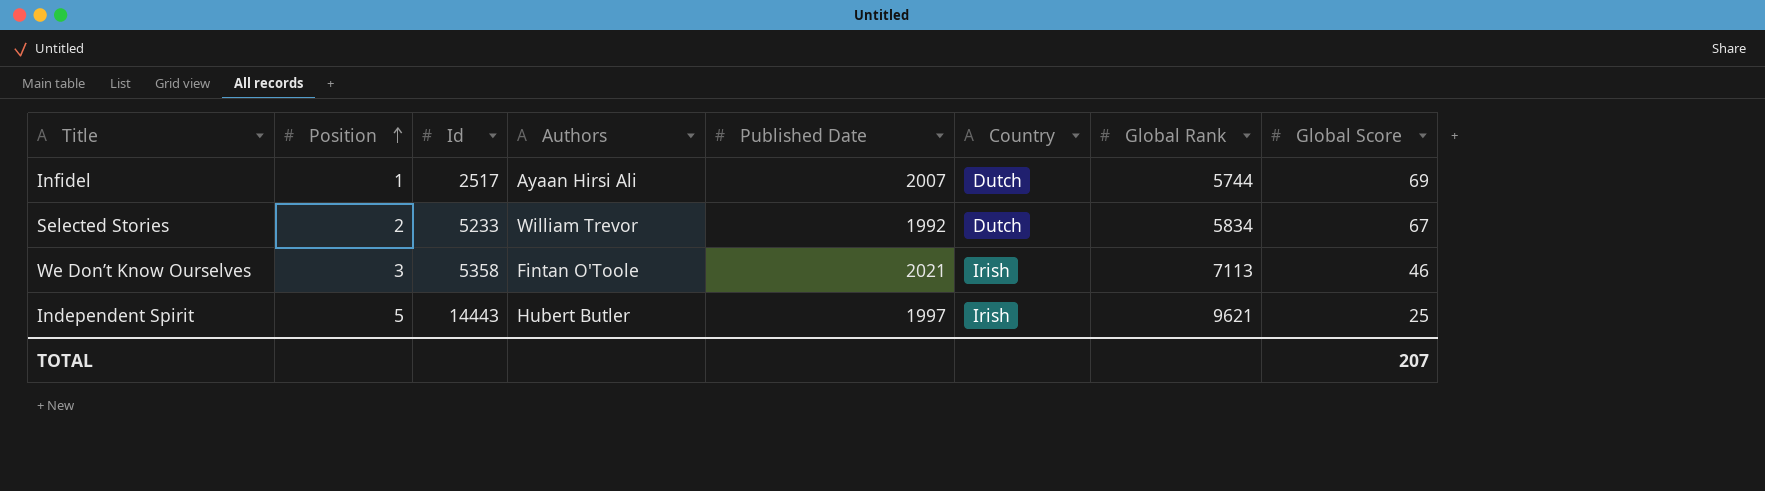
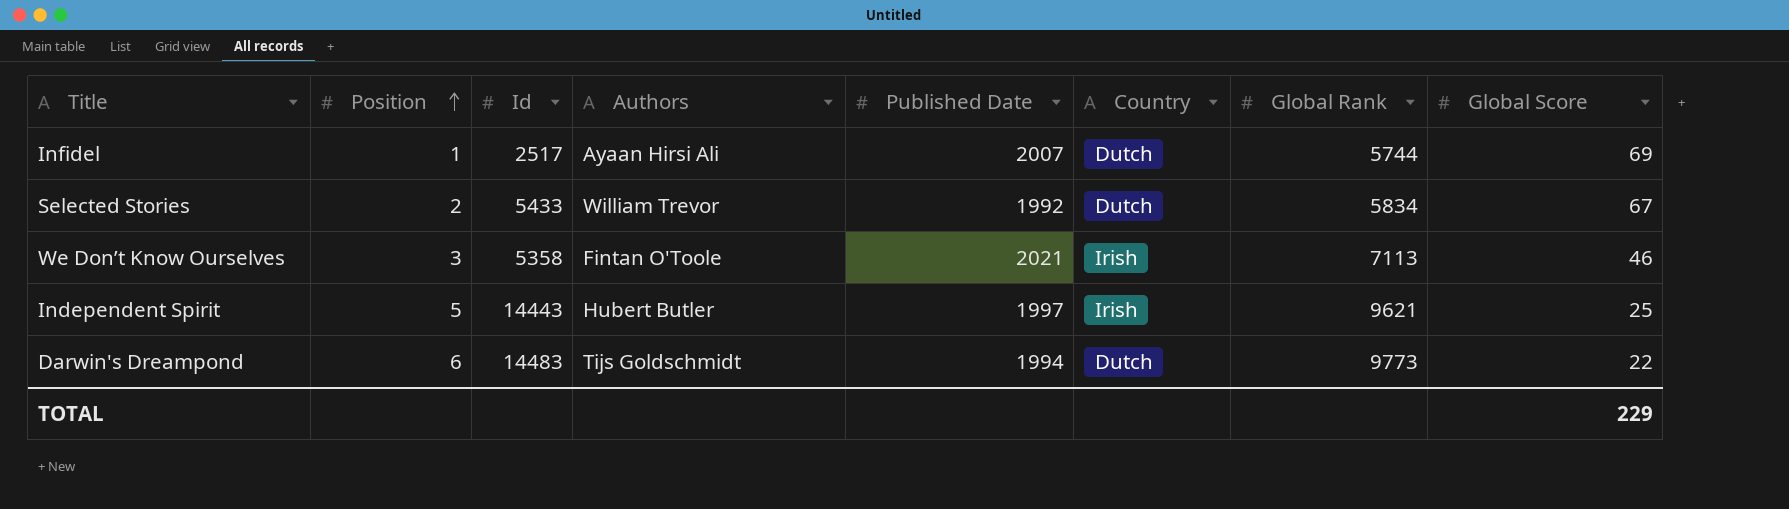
Selected Stories | Id: 5233 -> 5433
row Darwin's Dreampond: none -> 6 | 14483 | Tijs Goldschmidt | 1994 | Dutch | 9773 | 22
TOTAL | Global Score: 207 -> 229

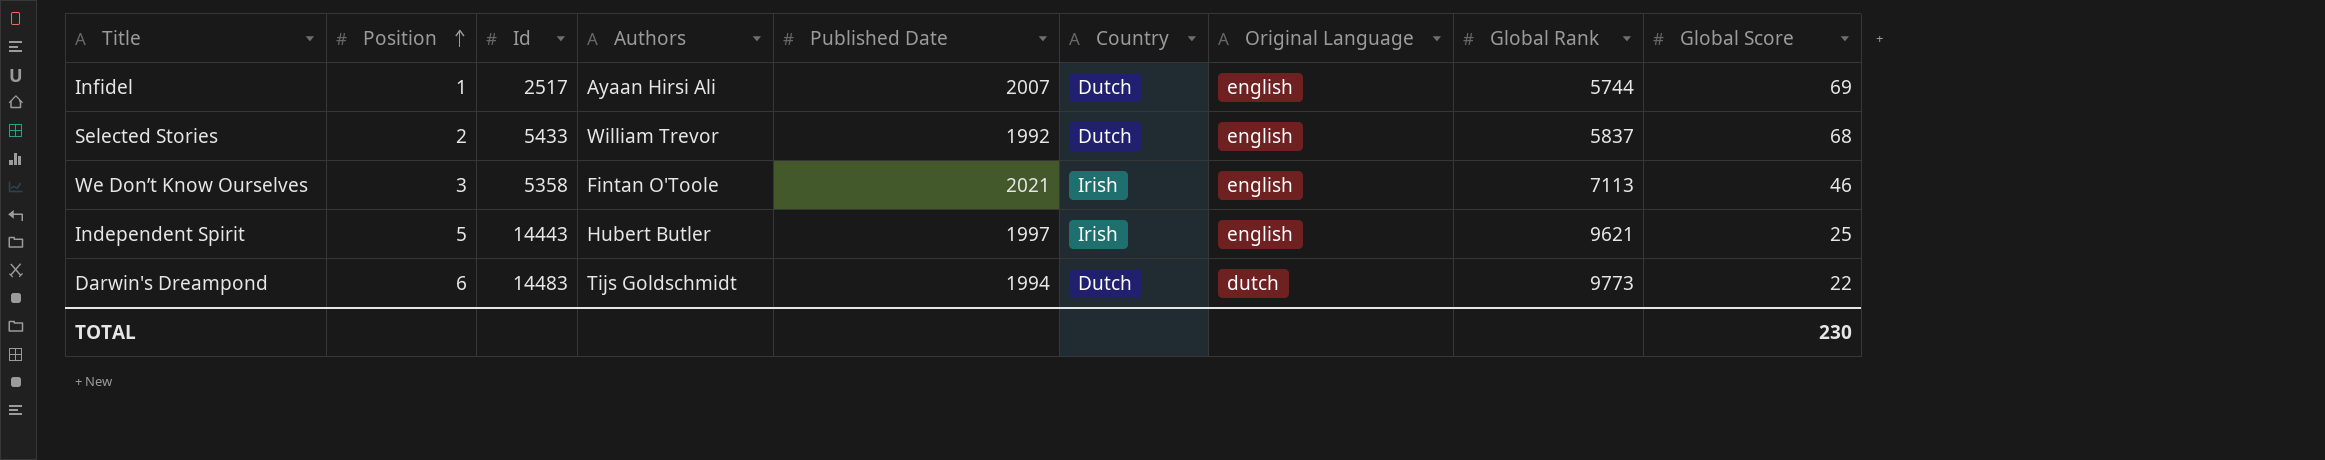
column Original Language | position: none -> 7
Selected Stories | Global Rank: 5834 -> 5837
Selected Stories | Global Score: 67 -> 68
TOTAL | Global Score: 229 -> 230

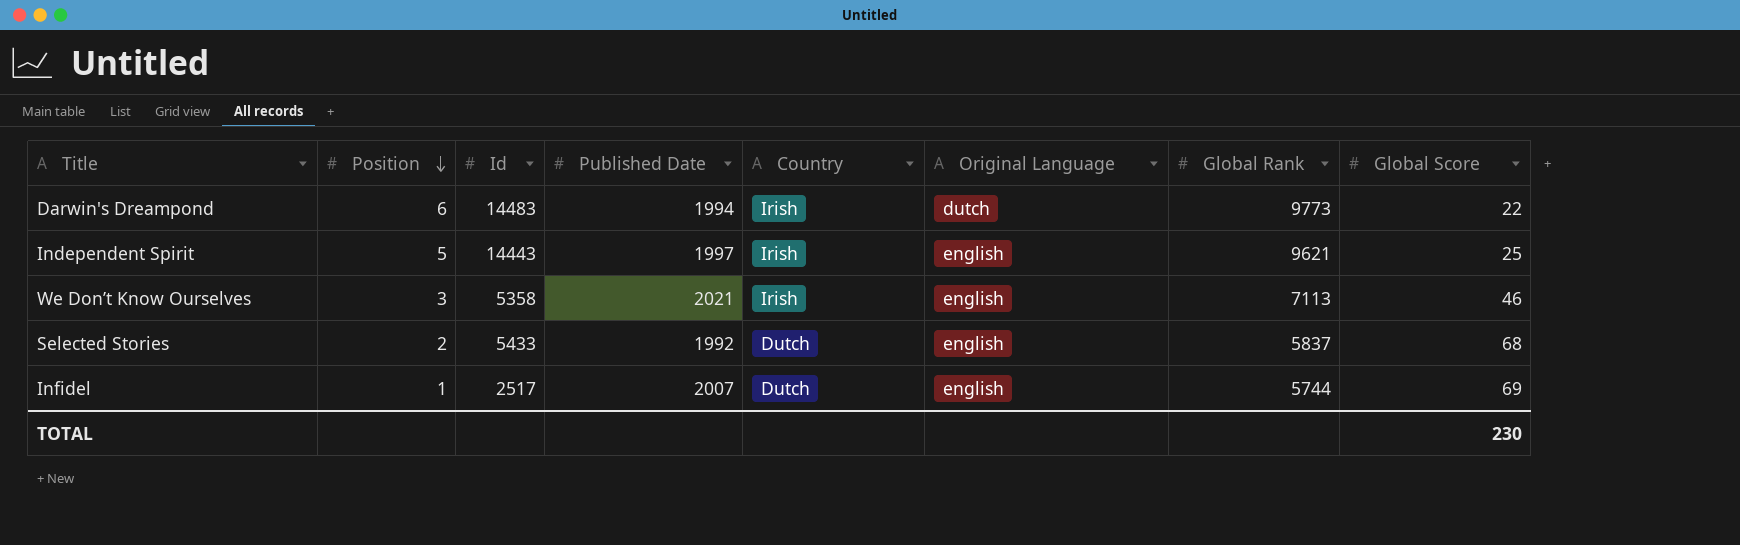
row order: Position ascending -> Position descending
column Authors | position: 4 -> none
Darwin's Dreampond | Country: Dutch -> Irish

